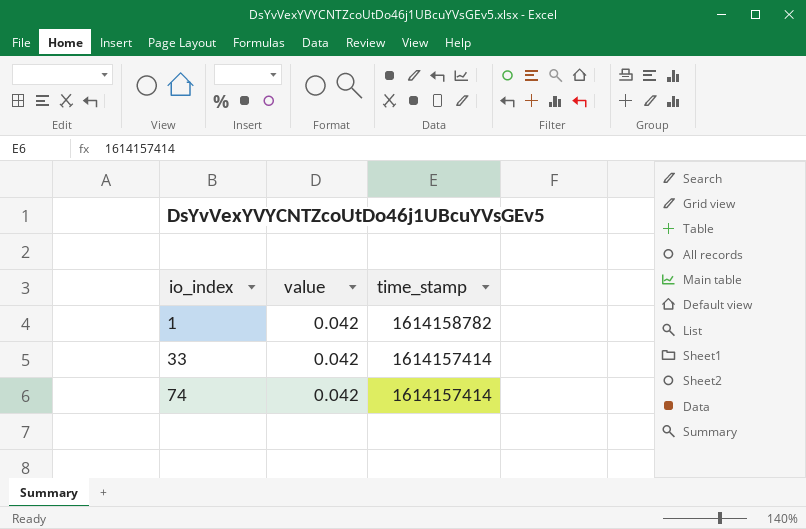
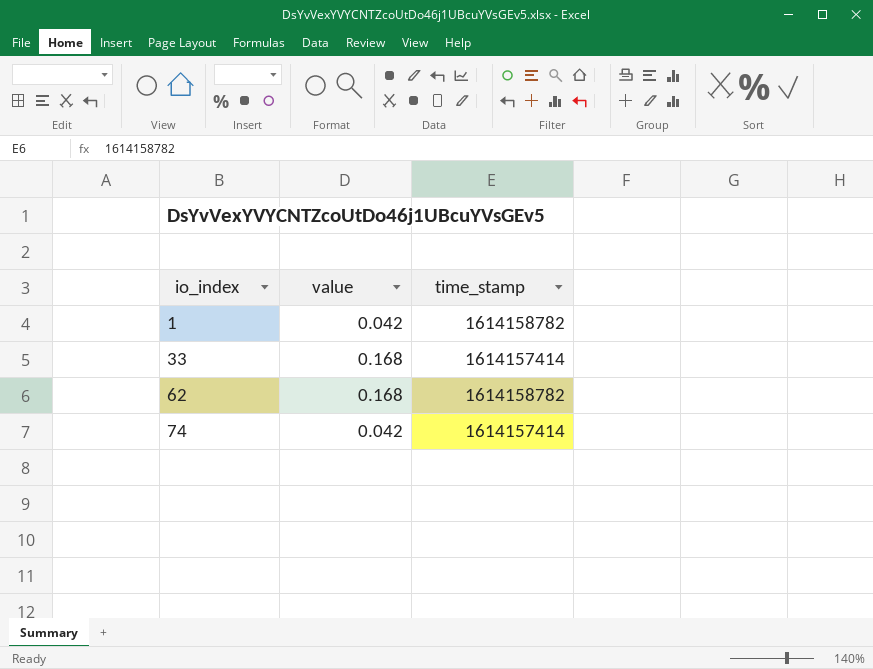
33 | value: 0.042 -> 0.168
row 62: none -> 0.168 | 1614158782

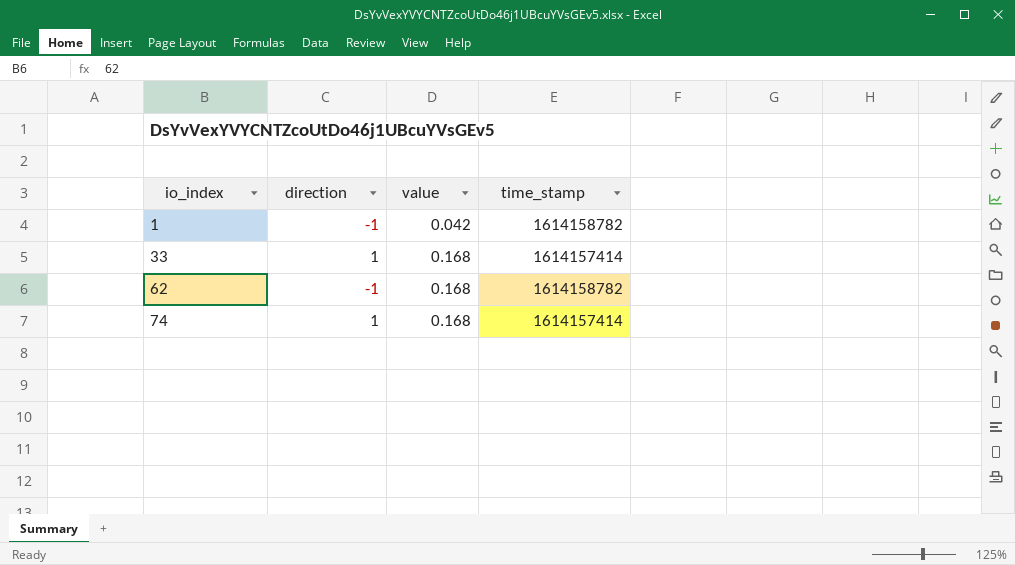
column direction | position: none -> 2
74 | value: 0.042 -> 0.168

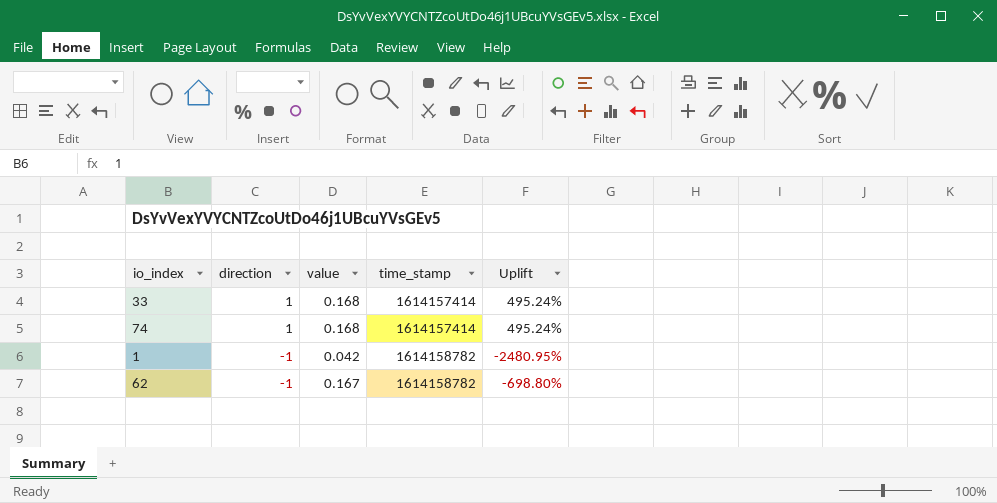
row order: io_index ascending -> direction descending
column Uplift | formula: none -> ([direction] - [value]) / [value]
62 | value: 0.168 -> 0.167

